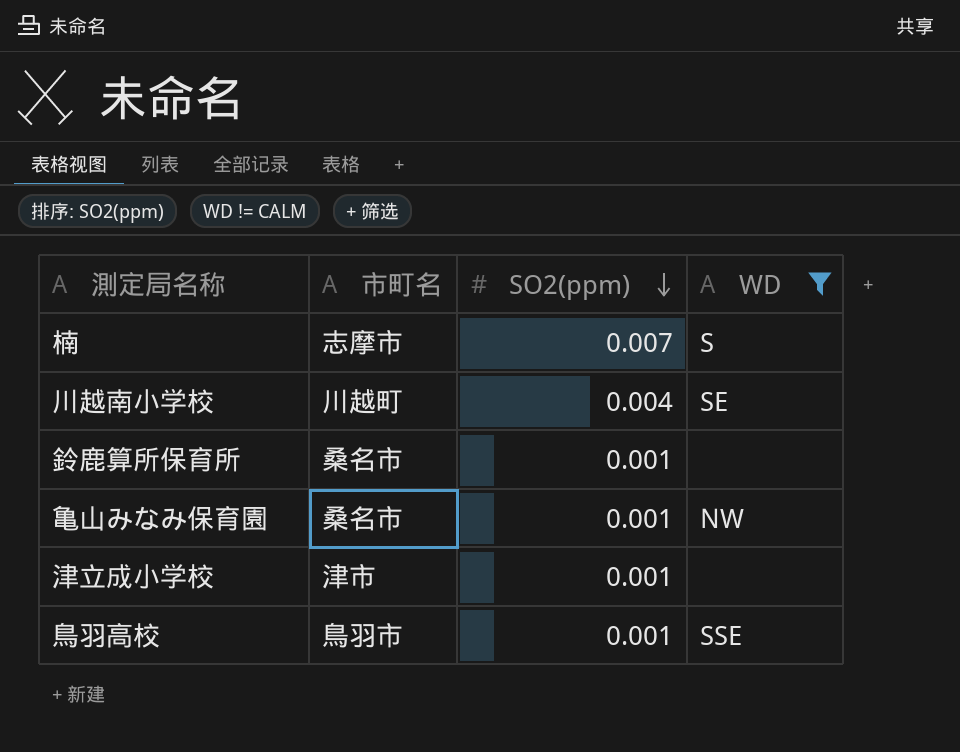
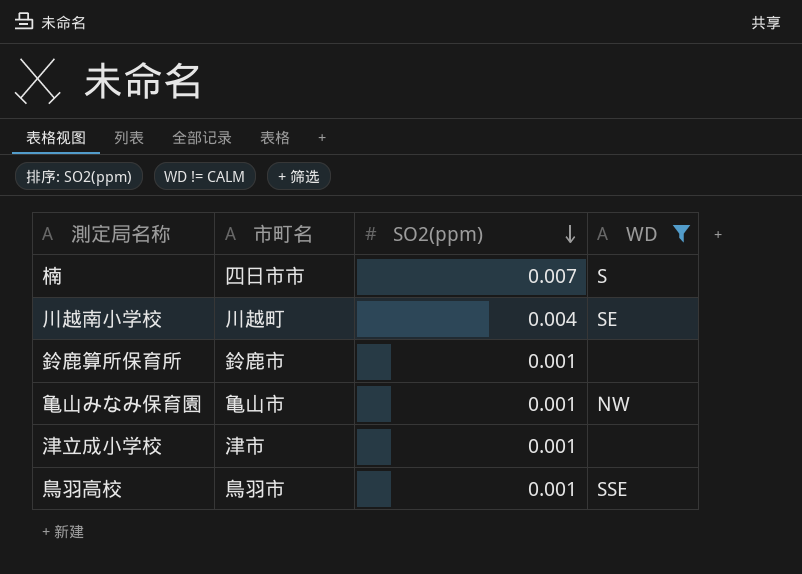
楠 | 市町名: 志摩市 -> 四日市市
鈴鹿算所保育所 | 市町名: 桑名市 -> 鈴鹿市
亀山みなみ保育園 | 市町名: 桑名市 -> 亀山市

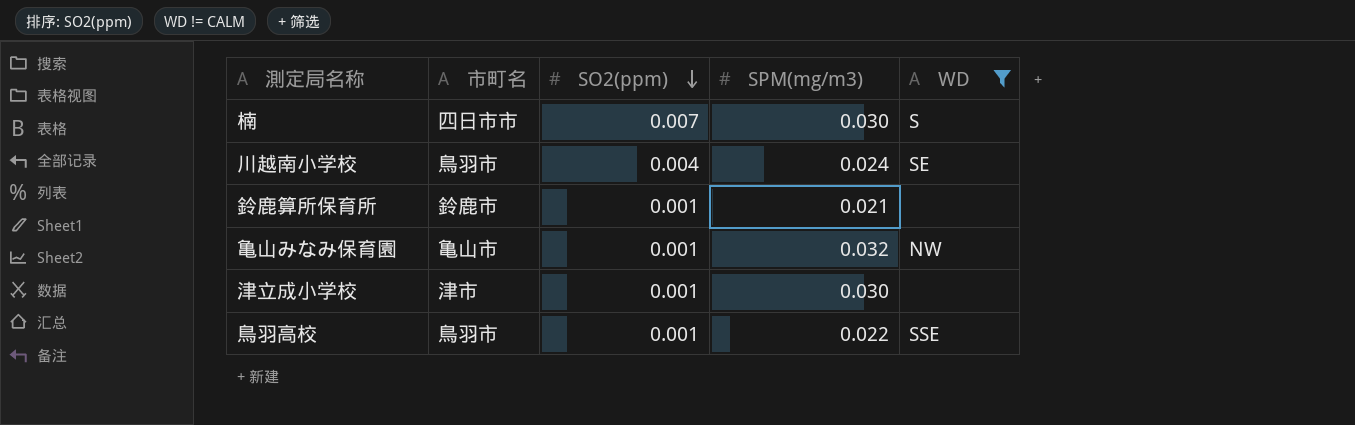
column SPM(mg/m3) | position: none -> 4
川越南小学校 | 市町名: 川越町 -> 鳥羽市

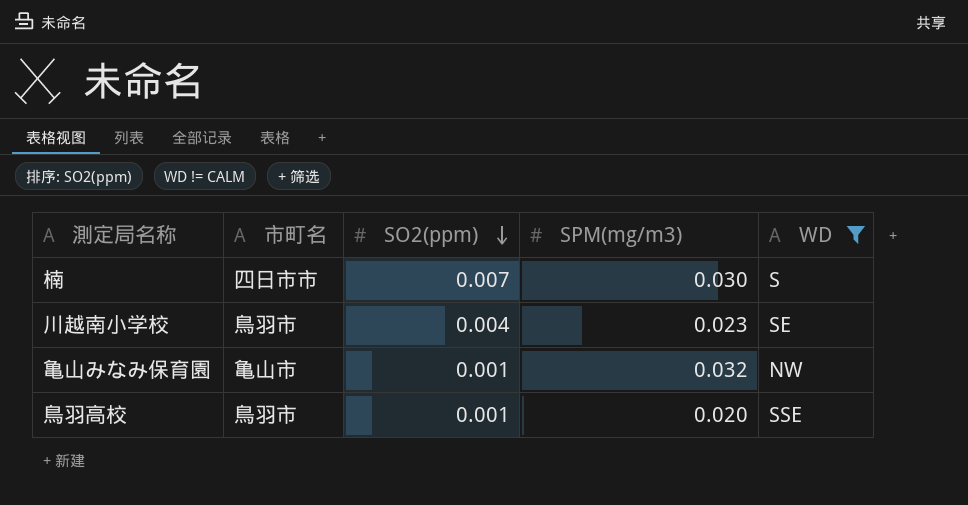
row 鈴鹿算所保育所: 鈴鹿市 | 0.001 | 0.021 | none -> none
row 津立成小学校: 津市 | 0.001 | 0.030 | none -> none
川越南小学校 | SPM(mg/m3): 0.024 -> 0.023
鳥羽高校 | SPM(mg/m3): 0.022 -> 0.020

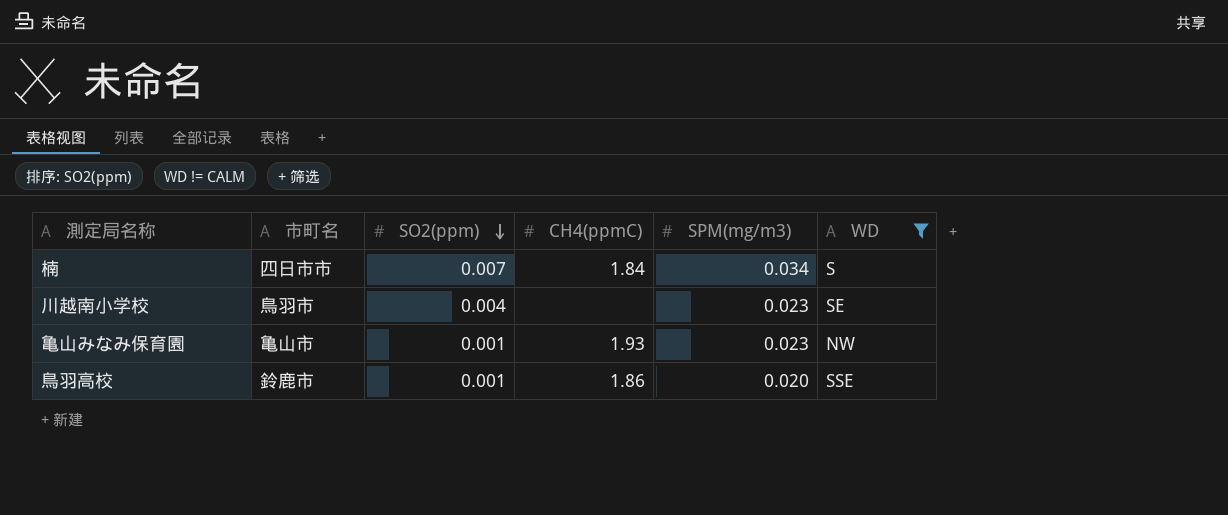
column CH4(ppmC) | position: none -> 4
楠 | SPM(mg/m3): 0.030 -> 0.034
亀山みなみ保育園 | SPM(mg/m3): 0.032 -> 0.023
鳥羽高校 | 市町名: 鳥羽市 -> 鈴鹿市

